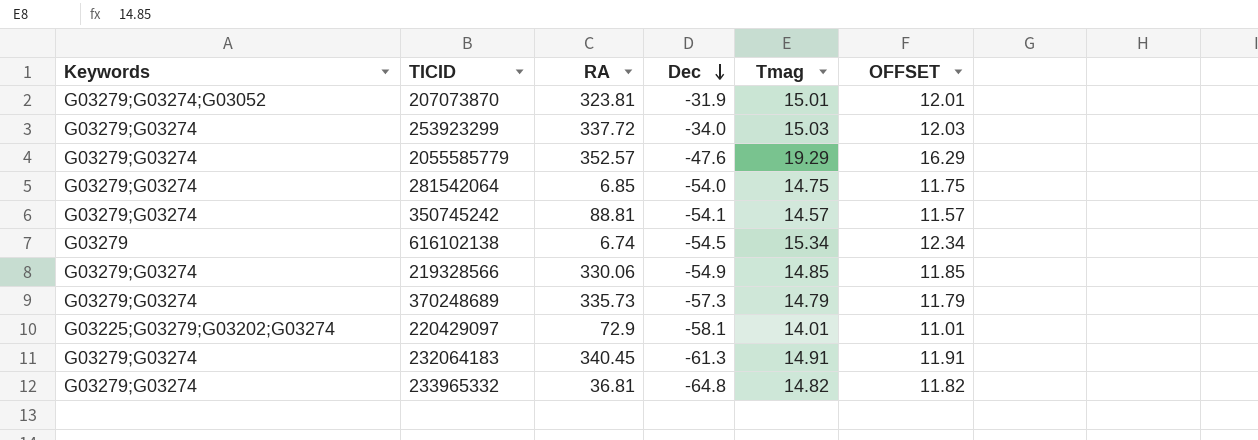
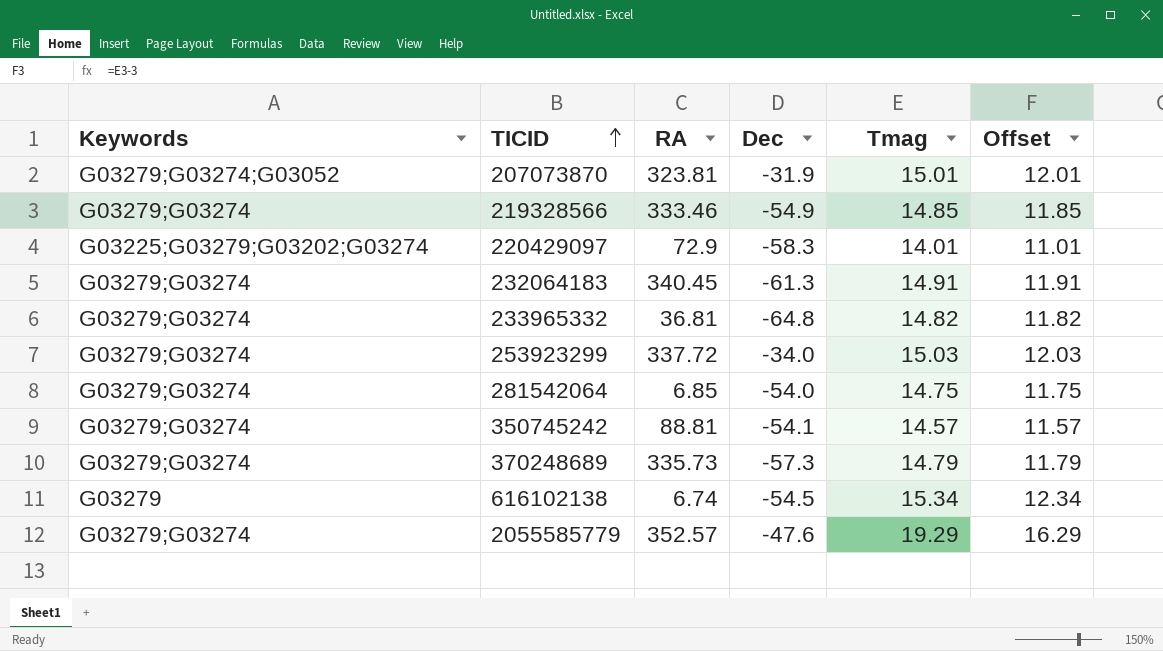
row order: Dec descending -> TICID ascending
column name: OFFSET -> Offset
219328566 | RA: 330.06 -> 333.46
220429097 | Dec: -58.1 -> -58.3

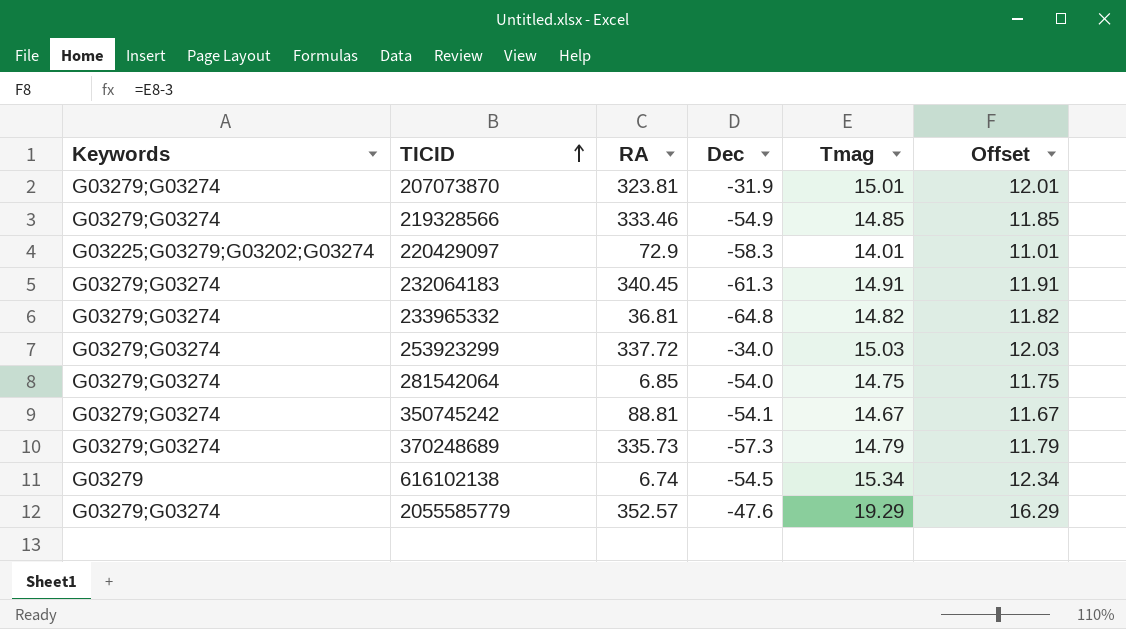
207073870 | Keywords: G03279;G03274;G03052 -> G03279;G03274
350745242 | Tmag: 14.57 -> 14.67
350745242 | Offset: 11.57 -> 11.67

